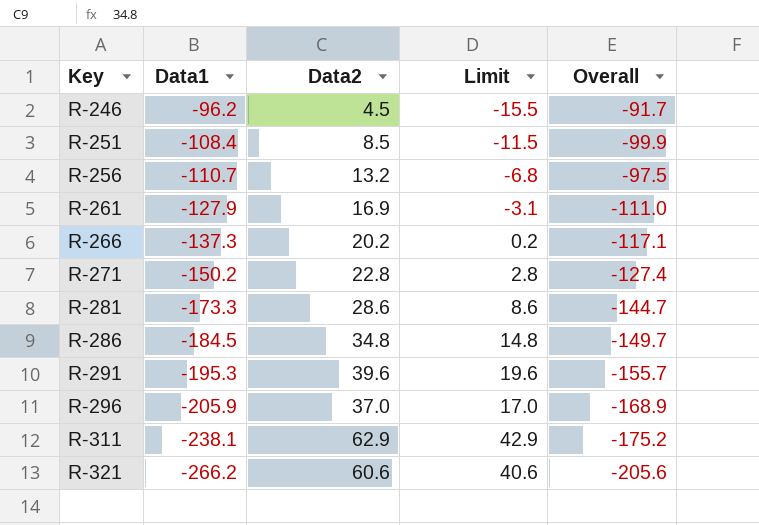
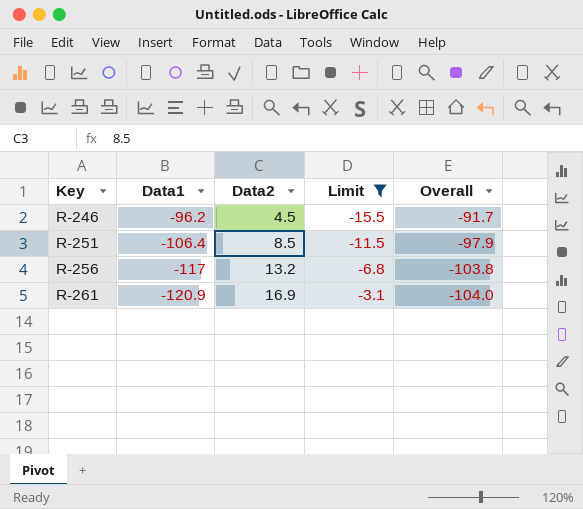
filter: none -> Limit <= -3.1
R-251 | Data1: -108.4 -> -106.4
R-251 | Overall: -99.9 -> -97.9
R-256 | Data1: -110.7 -> -117
R-256 | Overall: -97.5 -> -103.8
R-261 | Data1: -127.9 -> -120.9
R-261 | Overall: -111.0 -> -104.0

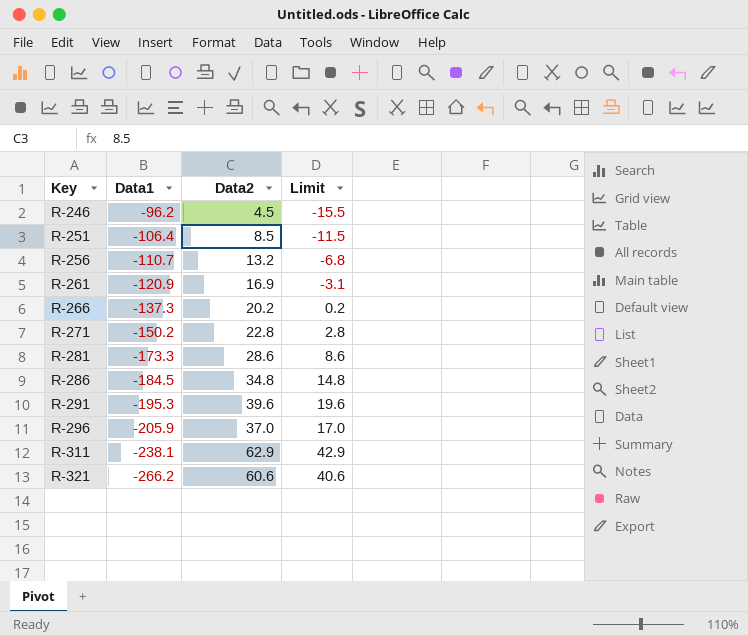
filter: Limit <= -3.1 -> none
column Overall | formula: [Data1] + [Data2] -> none
R-256 | Data1: -117 -> -110.7

